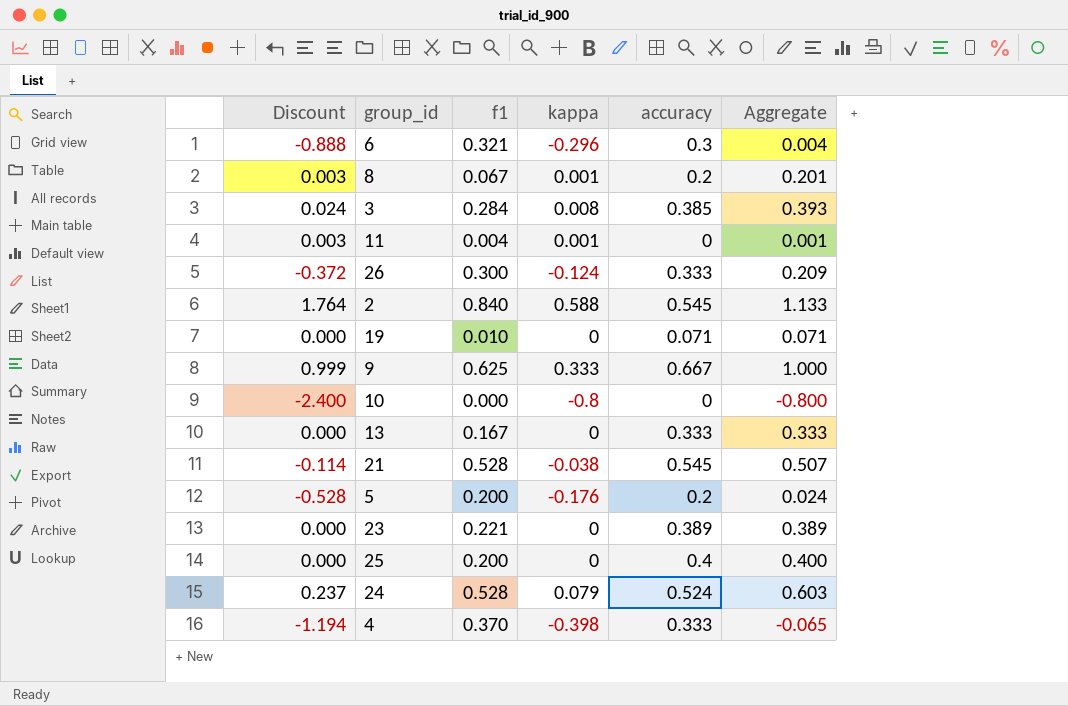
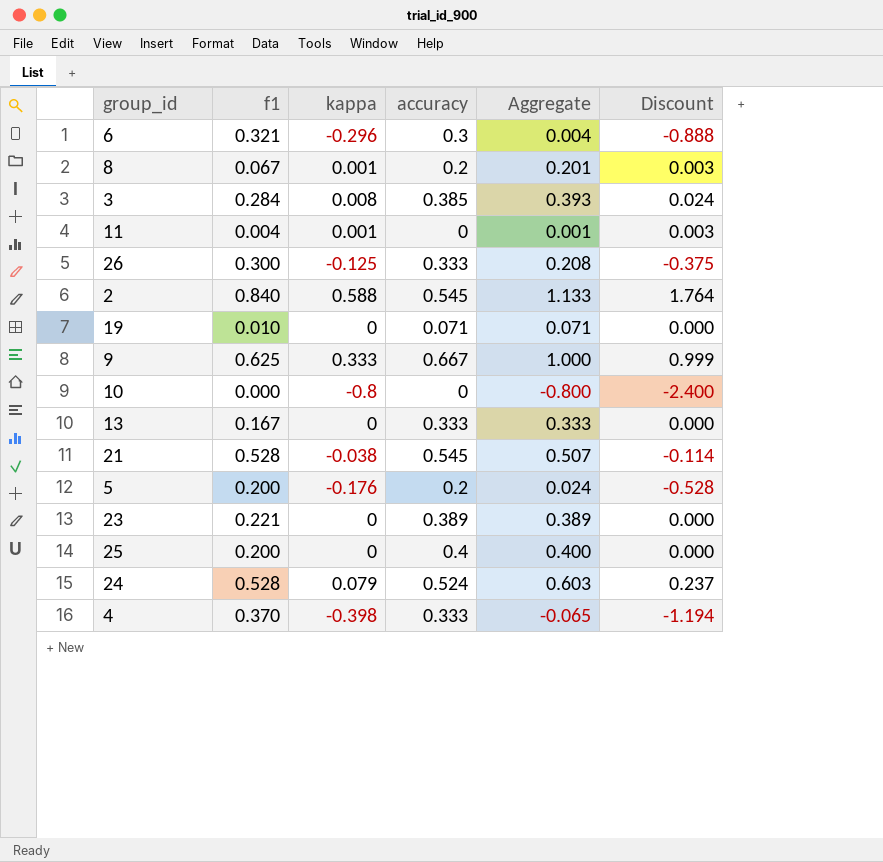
column Discount | position: 1 -> 6
26 | kappa: -0.124 -> -0.125
26 | Aggregate: 0.209 -> 0.208
26 | Discount: -0.372 -> -0.375

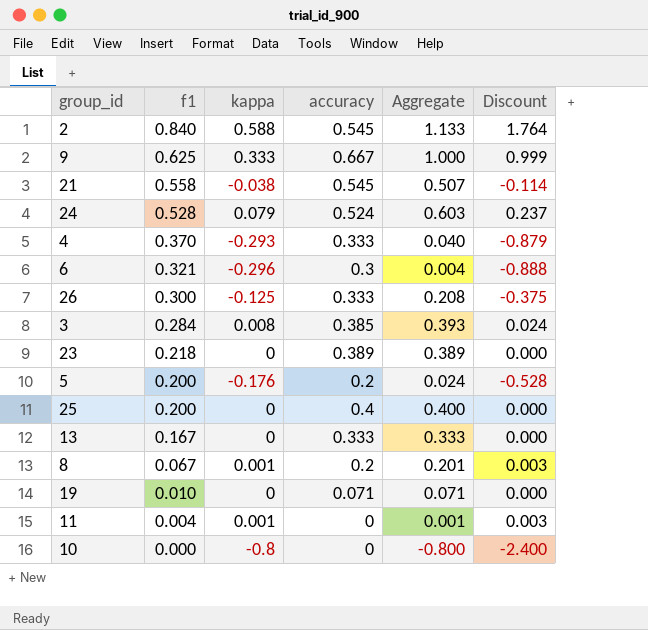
row order: none -> f1 descending
21 | f1: 0.528 -> 0.558
4 | kappa: -0.398 -> -0.293
4 | Aggregate: -0.065 -> 0.040
4 | Discount: -1.194 -> -0.879
23 | f1: 0.221 -> 0.218

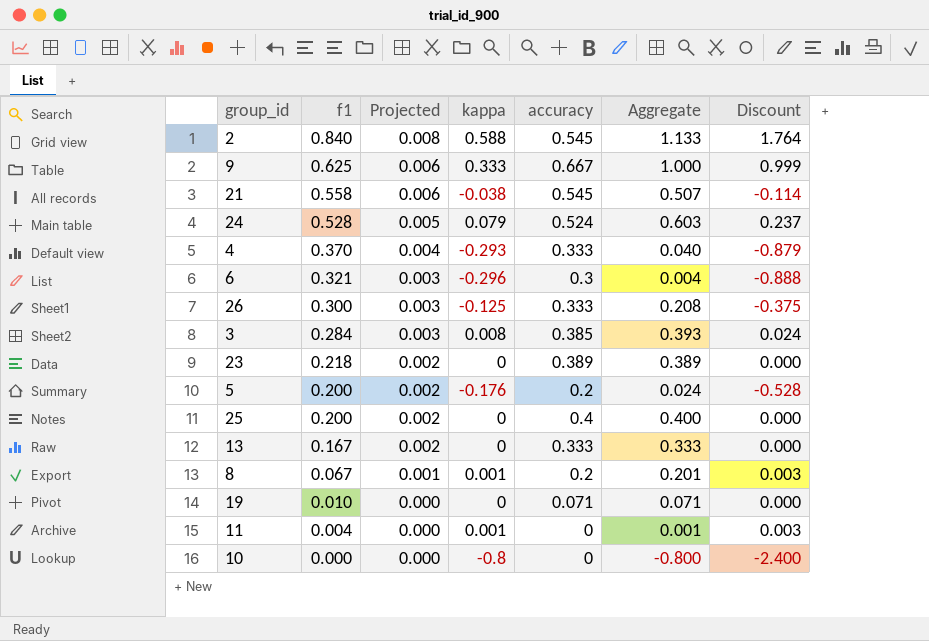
column Projected | formula: none -> [f1] * 0.01

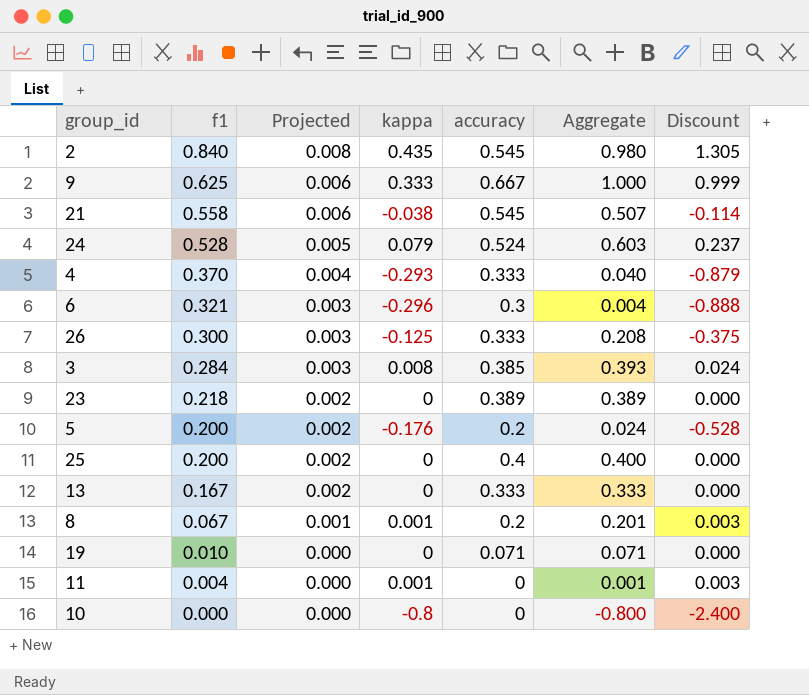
2 | kappa: 0.588 -> 0.435
2 | Aggregate: 1.133 -> 0.980
2 | Discount: 1.764 -> 1.305

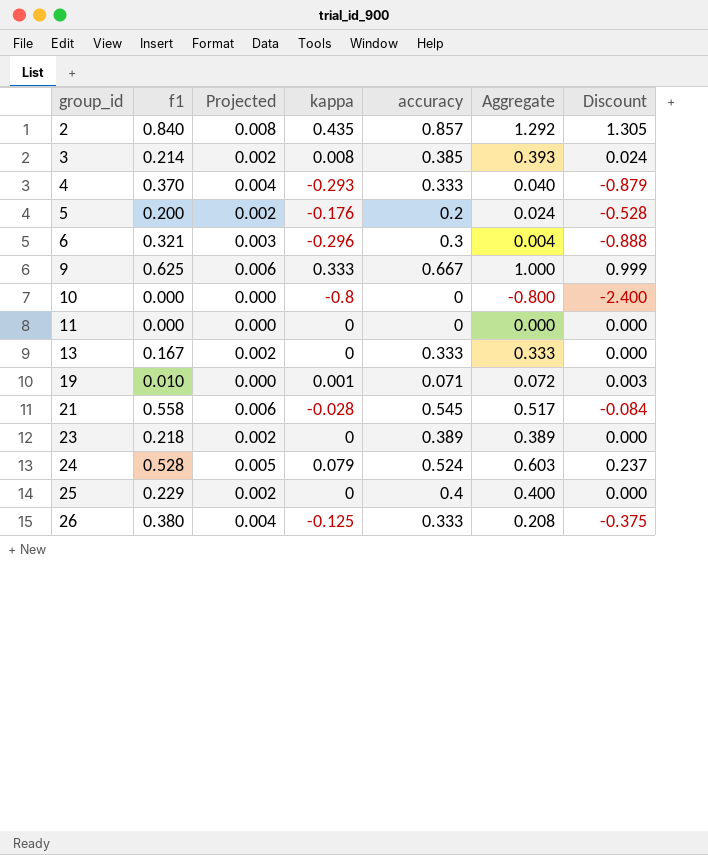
row order: f1 descending -> group_id ascending
row 8: 0.067 | 0.001 | 0.001 | 0.2 | 0.201 | 0.003 -> none
2 | accuracy: 0.545 -> 0.857
2 | Aggregate: 0.980 -> 1.292
3 | f1: 0.284 -> 0.214
3 | Projected: 0.003 -> 0.002
11 | f1: 0.004 -> 0.000
11 | kappa: 0.001 -> 0
11 | Aggregate: 0.001 -> 0.000
11 | Discount: 0.003 -> 0.000
19 | kappa: 0 -> 0.001
19 | Aggregate: 0.071 -> 0.072
19 | Discount: 0.000 -> 0.003
21 | kappa: -0.038 -> -0.028
21 | Aggregate: 0.507 -> 0.517
21 | Discount: -0.114 -> -0.084
25 | f1: 0.200 -> 0.229
26 | f1: 0.300 -> 0.380
26 | Projected: 0.003 -> 0.004

